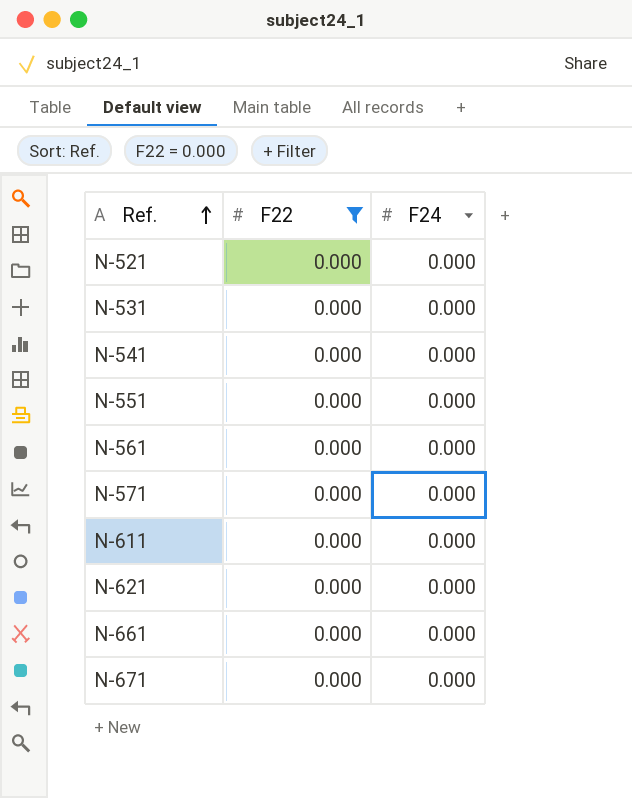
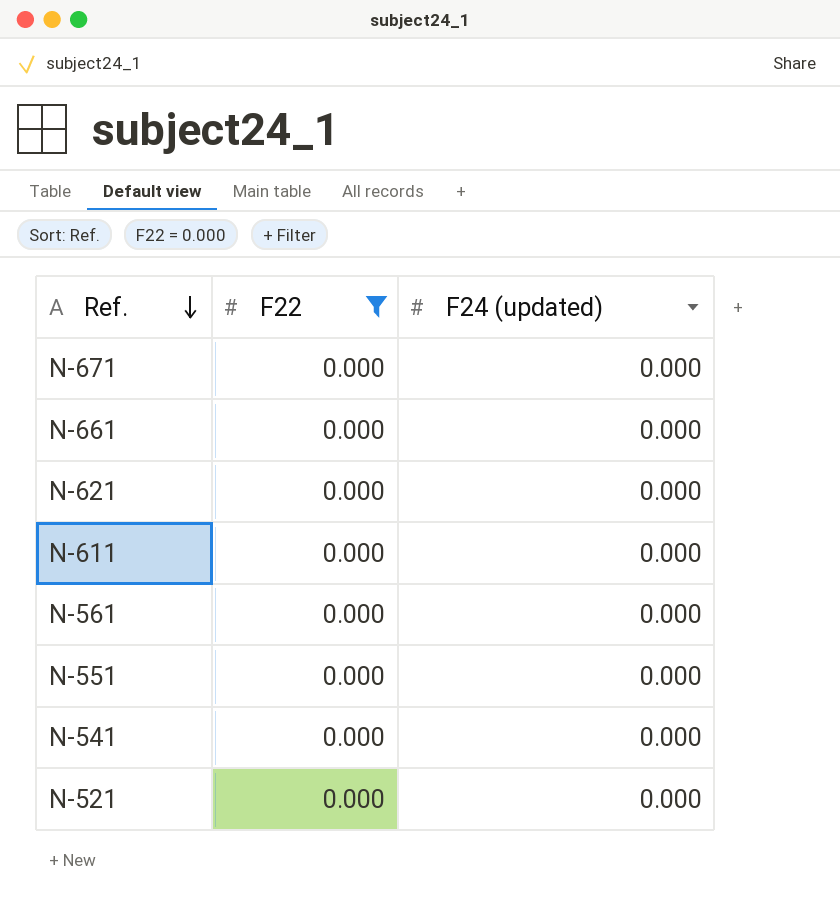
row order: Ref. ascending -> Ref. descending
column name: F24 -> F24 (updated)
row N-531: 0.000 | 0.000 -> none
row N-571: 0.000 | 0.000 -> none

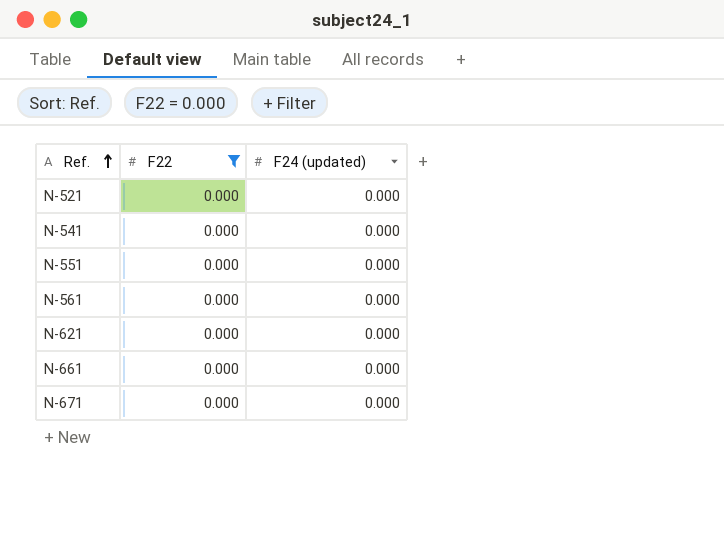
row order: Ref. descending -> Ref. ascending
row N-611: 0.000 | 0.000 -> none

